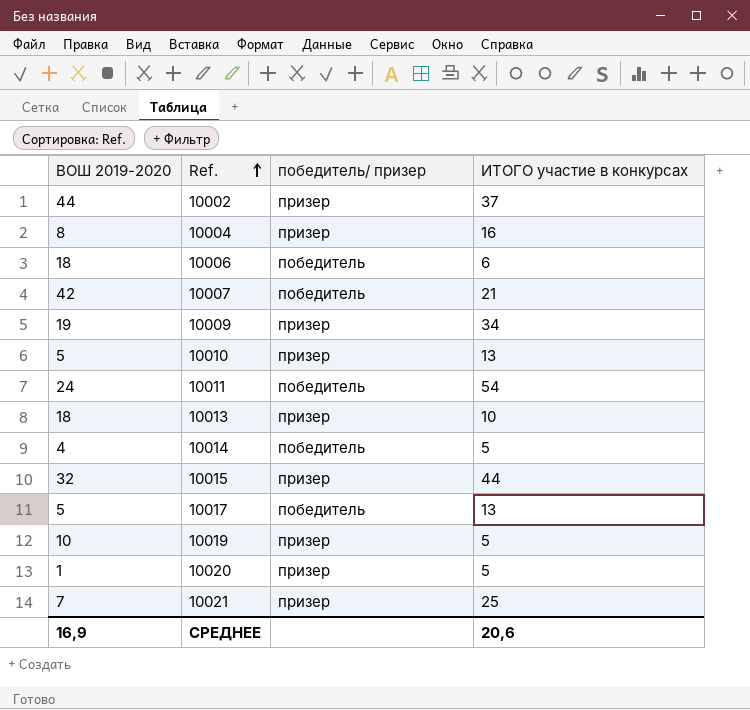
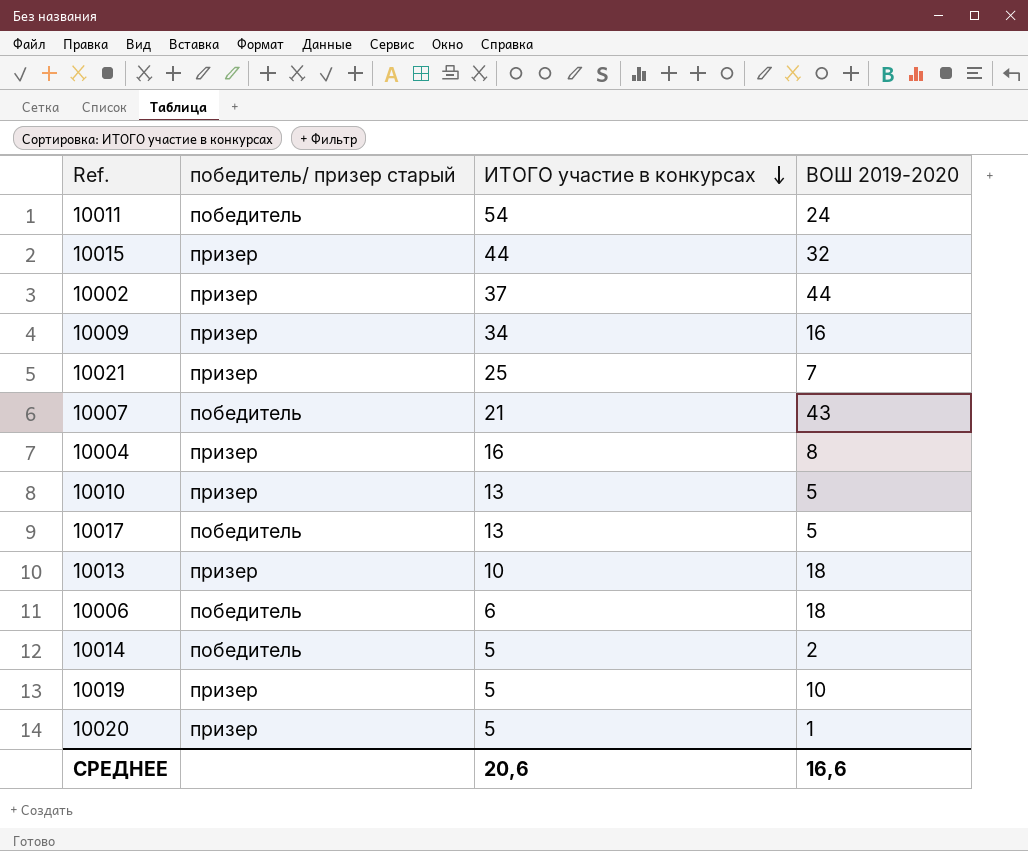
row order: Ref. ascending -> ИТОГО участие в конкурсах descending
column name: победитель/ призер -> победитель/ призер старый
column ВОШ 2019-2020 | position: 1 -> 4
10009 | ВОШ 2019-2020: 19 -> 16
10007 | ВОШ 2019-2020: 42 -> 43
10014 | ВОШ 2019-2020: 4 -> 2
СРЕДНЕЕ | ВОШ 2019-2020: 16,9 -> 16,6

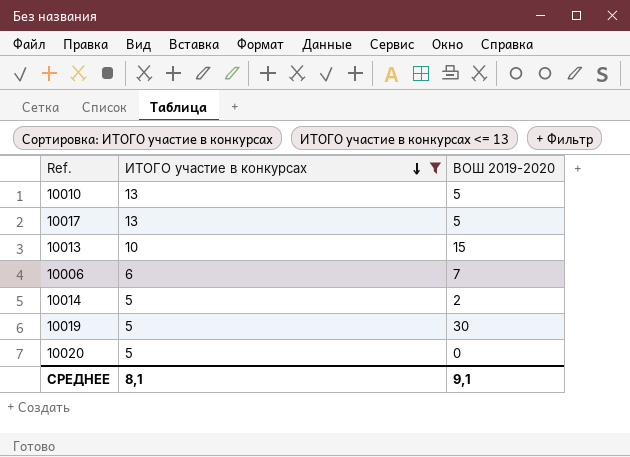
filter: none -> ИТОГО участие в конкурсах <= 13
column победитель/ призер старый | position: 2 -> none
10013 | ВОШ 2019-2020: 18 -> 15
10006 | ВОШ 2019-2020: 18 -> 7
10019 | ВОШ 2019-2020: 10 -> 30
10020 | ВОШ 2019-2020: 1 -> 0
СРЕДНЕЕ | ИТОГО участие в конкурсах: 20,6 -> 8,1
СРЕДНЕЕ | ВОШ 2019-2020: 16,6 -> 9,1

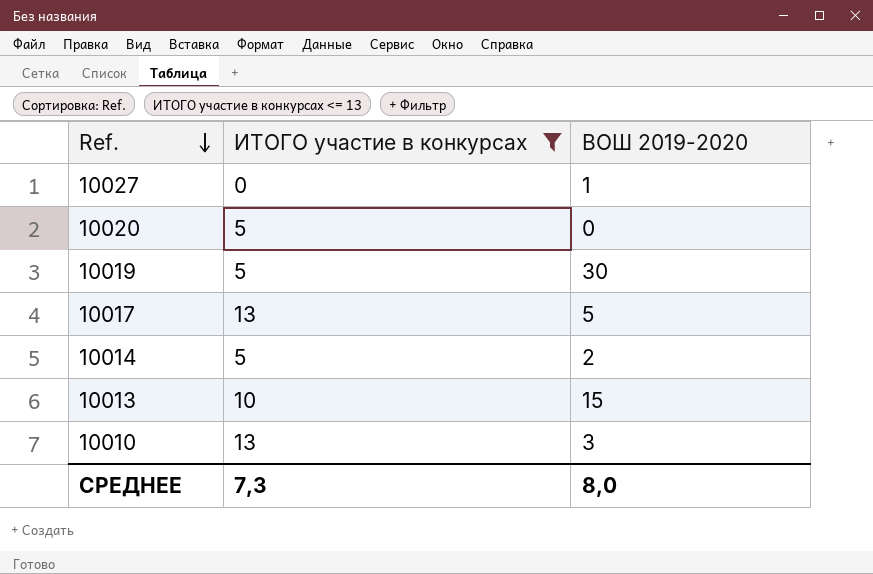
row order: ИТОГО участие в конкурсах descending -> Ref. descending
row 10006: 6 | 7 -> none
row 10027: none -> 0 | 1
10010 | ВОШ 2019-2020: 5 -> 3
СРЕДНЕЕ | ИТОГО участие в конкурсах: 8,1 -> 7,3
СРЕДНЕЕ | ВОШ 2019-2020: 9,1 -> 8,0

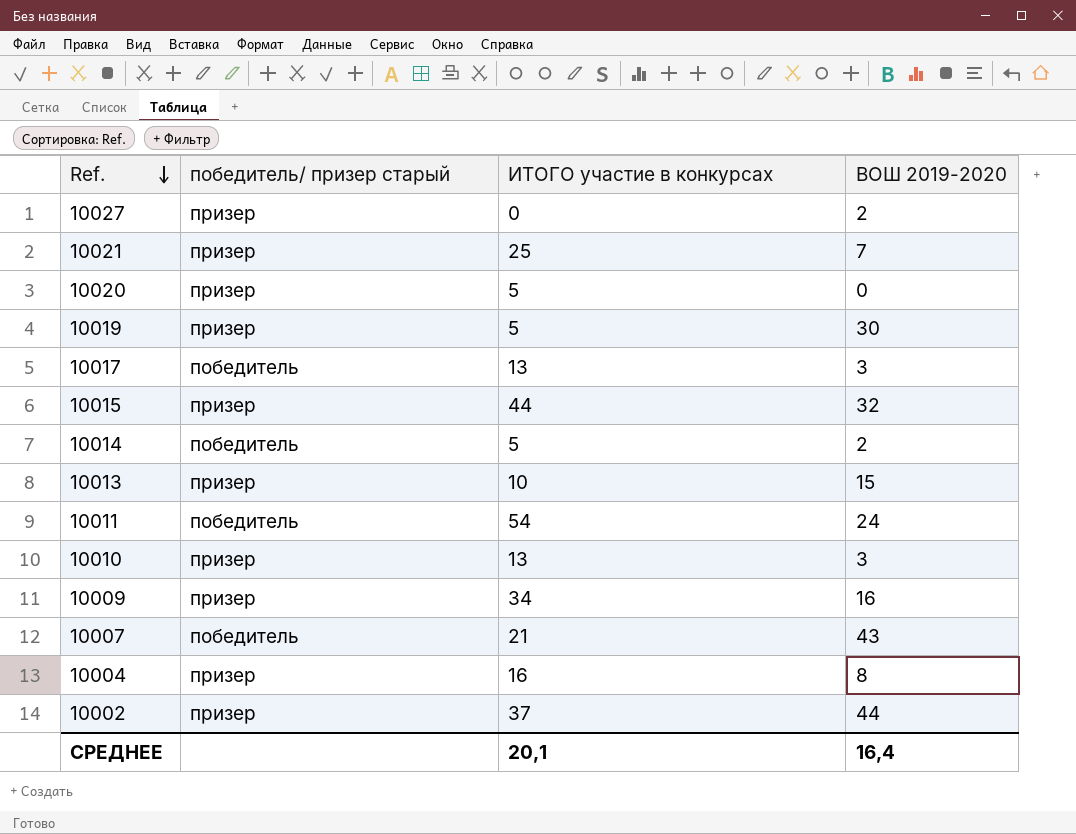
filter: ИТОГО участие в конкурсах <= 13 -> none
column победитель/ призер старый | position: none -> 2
10027 | ВОШ 2019-2020: 1 -> 2
10017 | ВОШ 2019-2020: 5 -> 3
СРЕДНЕЕ | ИТОГО участие в конкурсах: 7,3 -> 20,1
СРЕДНЕЕ | ВОШ 2019-2020: 8,0 -> 16,4

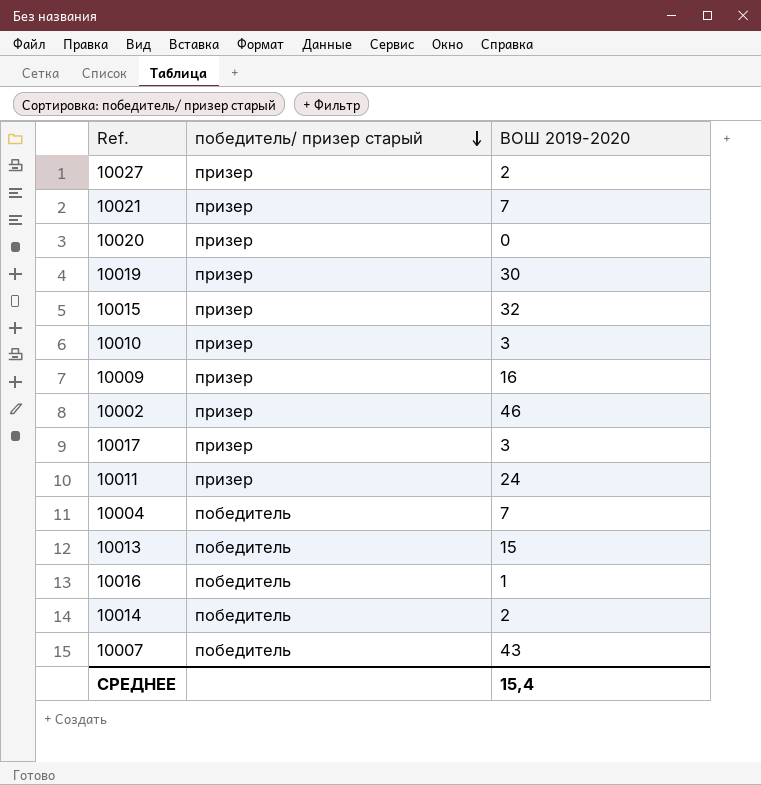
row order: Ref. descending -> победитель/ призер старый descending
column ИТОГО участие в конкурсах | position: 3 -> none
10002 | ВОШ 2019-2020: 44 -> 46
10017 | победитель/ призер старый: победитель -> призер
10011 | победитель/ призер старый: победитель -> призер
10004 | победитель/ призер старый: призер -> победитель
10004 | ВОШ 2019-2020: 8 -> 7
10013 | победитель/ призер старый: призер -> победитель
row 10016: none -> победитель | 1
СРЕДНЕЕ | ВОШ 2019-2020: 16,4 -> 15,4

